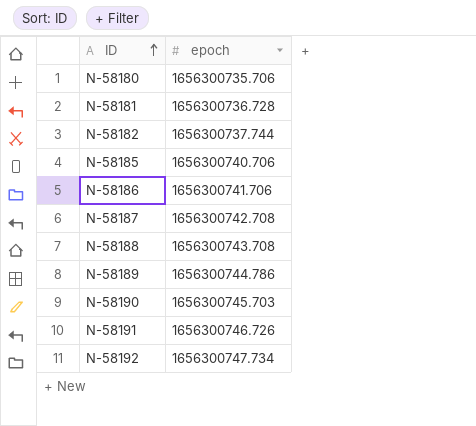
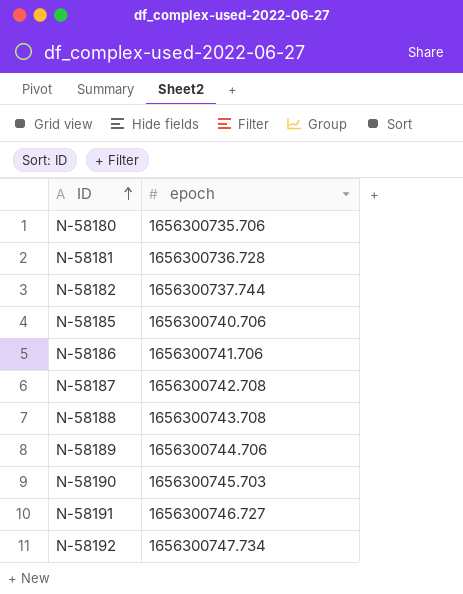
N-58189 | epoch: 1656300744.786 -> 1656300744.706
N-58191 | epoch: 1656300746.726 -> 1656300746.727

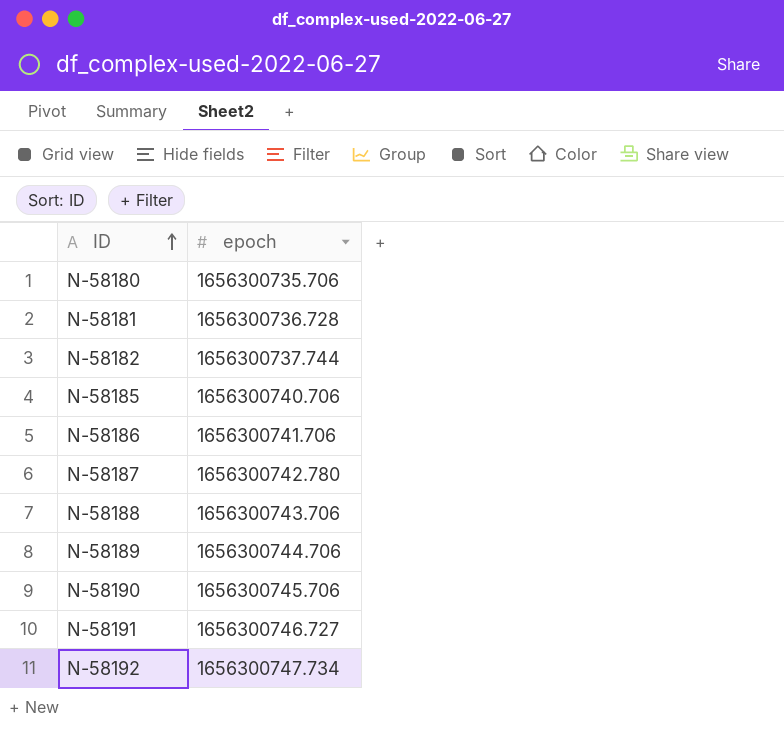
N-58187 | epoch: 1656300742.708 -> 1656300742.780
N-58188 | epoch: 1656300743.708 -> 1656300743.706
N-58190 | epoch: 1656300745.703 -> 1656300745.706

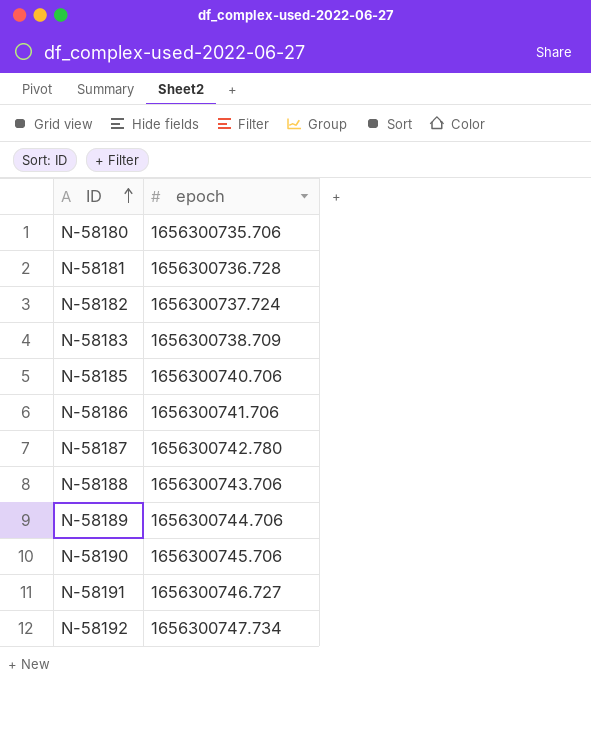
N-58182 | epoch: 1656300737.744 -> 1656300737.724
row N-58183: none -> 1656300738.709

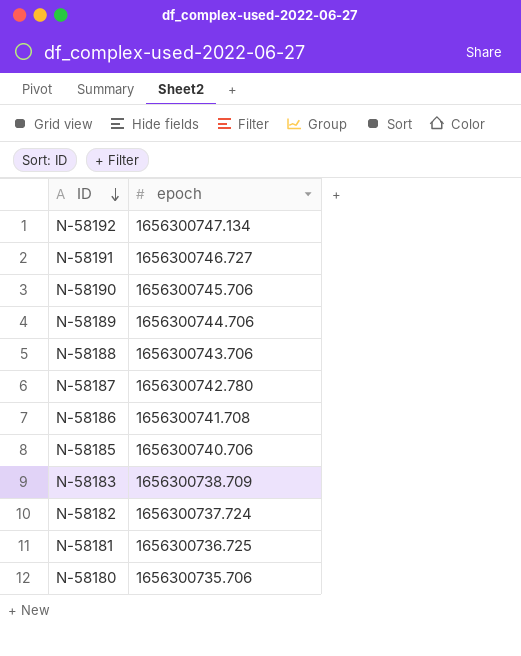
row order: ID ascending -> ID descending
N-58192 | epoch: 1656300747.734 -> 1656300747.134
N-58186 | epoch: 1656300741.706 -> 1656300741.708
N-58181 | epoch: 1656300736.728 -> 1656300736.725

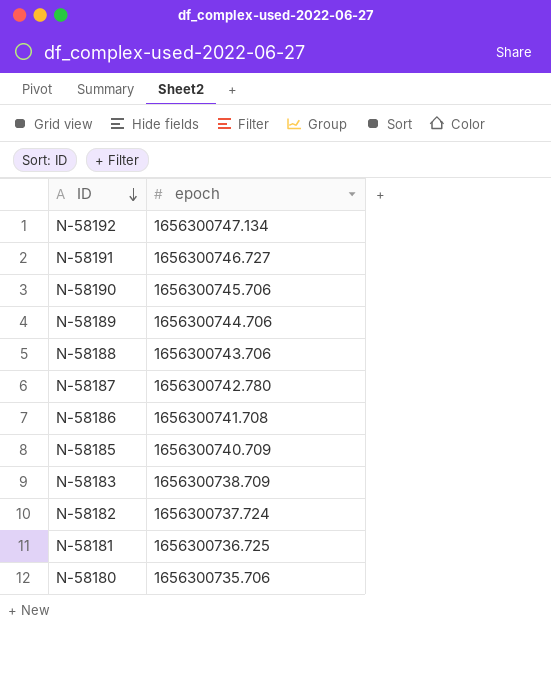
N-58185 | epoch: 1656300740.706 -> 1656300740.709

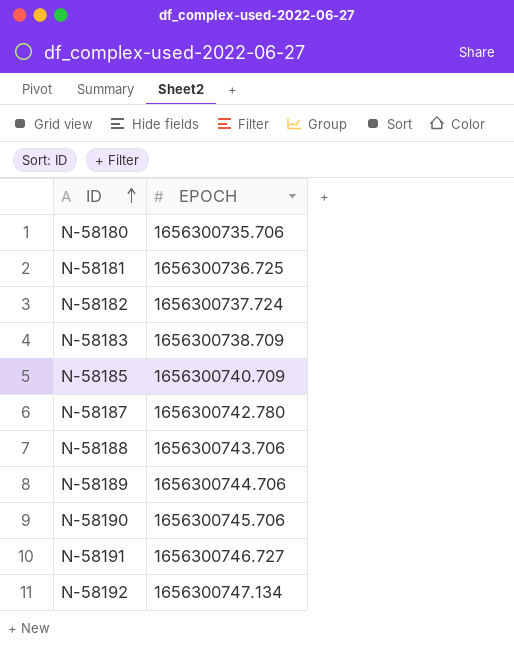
row order: ID descending -> ID ascending
column name: epoch -> EPOCH
row N-58186: 1656300741.708 -> none

